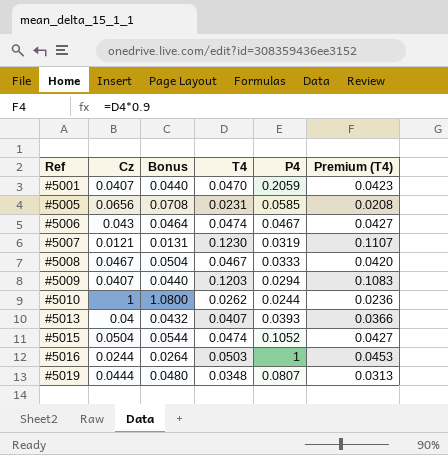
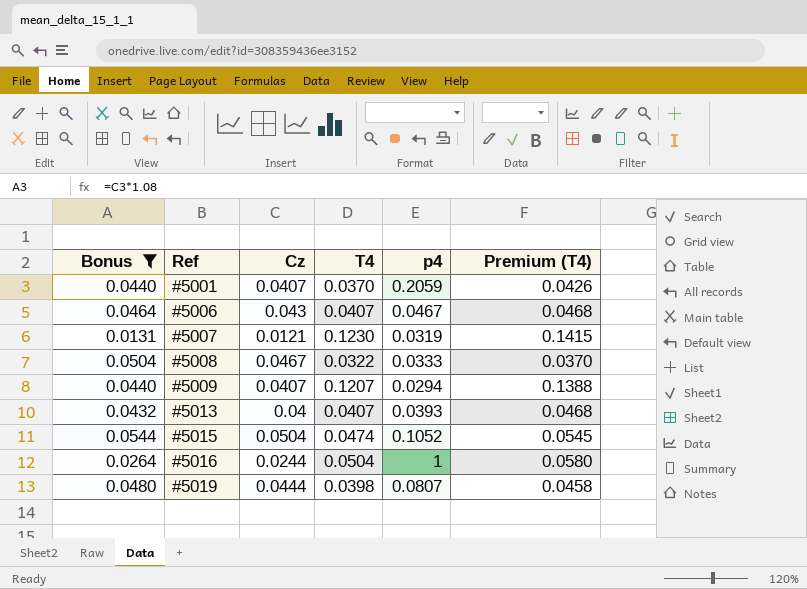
filter: none -> Bonus <= 0.0544
column Bonus | position: 3 -> 1
column name: P4 -> p4
column Premium (T4) | formula: [T4] * 0.9 -> [T4] * 1.15
#5001 | T4: 0.0470 -> 0.0370
#5006 | T4: 0.0474 -> 0.0407
#5008 | T4: 0.0467 -> 0.0322
#5009 | T4: 0.1203 -> 0.1207
#5016 | T4: 0.0503 -> 0.0504
#5019 | T4: 0.0348 -> 0.0398

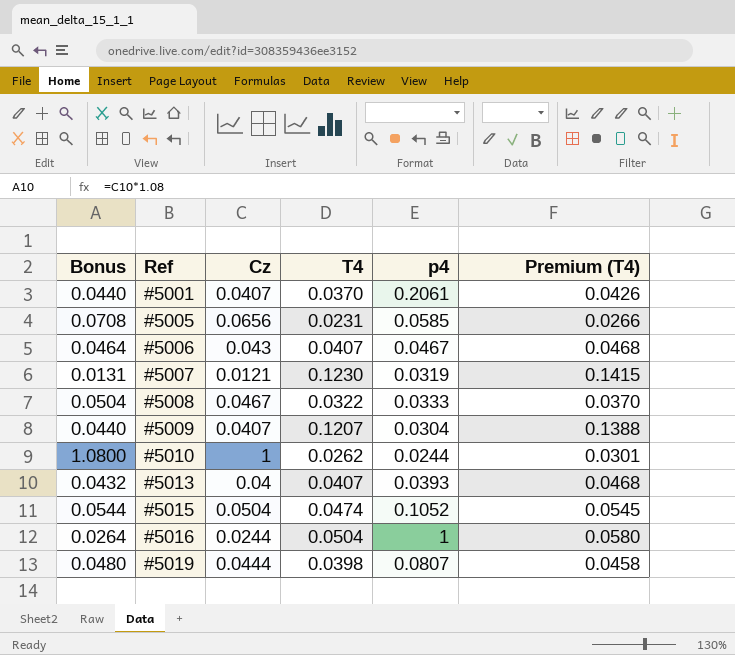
filter: Bonus <= 0.0544 -> none
#5001 | p4: 0.2059 -> 0.2061
#5009 | p4: 0.0294 -> 0.0304

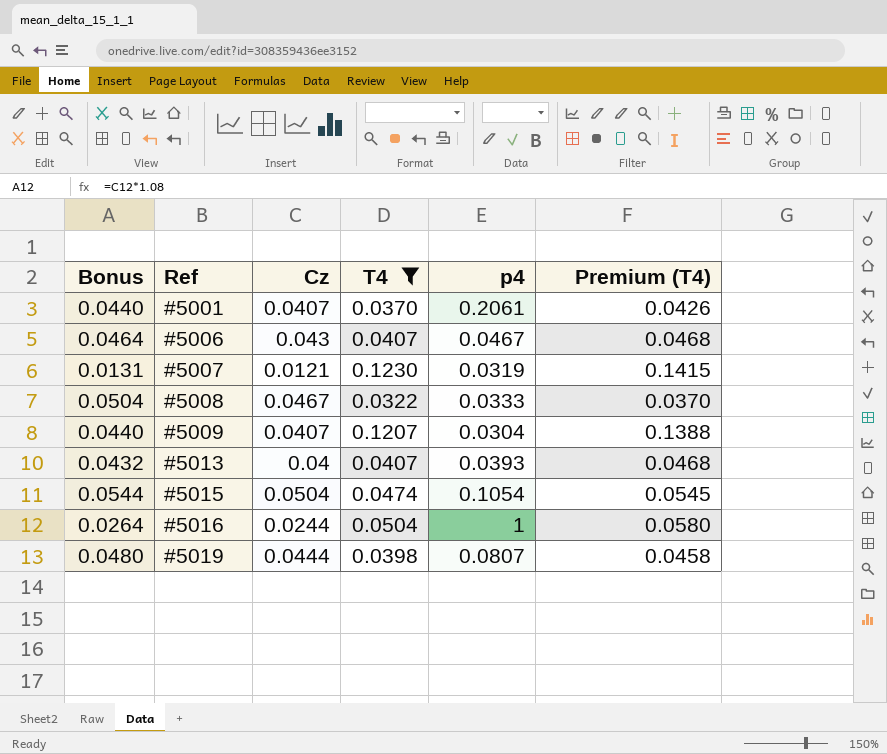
filter: none -> T4 >= 0.0322
#5015 | p4: 0.1052 -> 0.1054

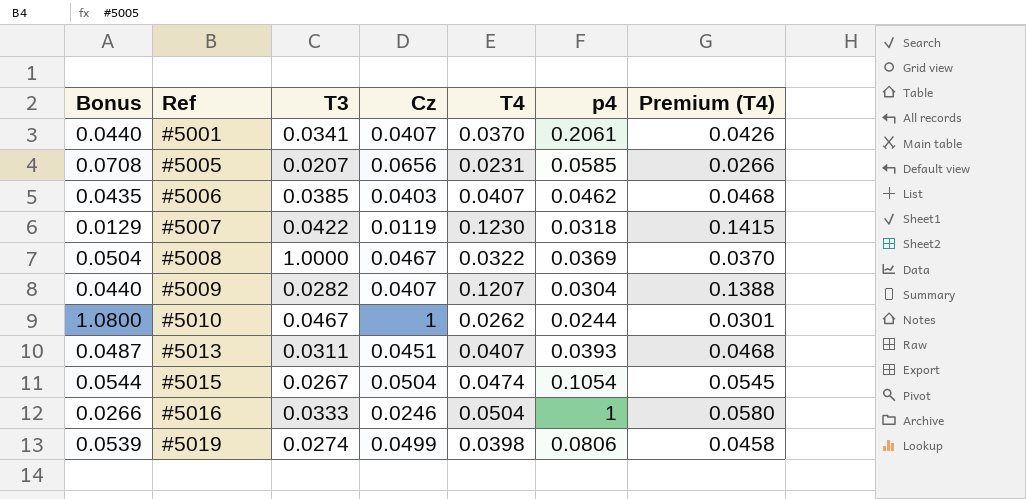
filter: T4 >= 0.0322 -> none
column T3 | position: none -> 3
#5006 | Bonus: 0.0464 -> 0.0435
#5006 | Cz: 0.043 -> 0.0403
#5006 | p4: 0.0467 -> 0.0462
#5007 | Bonus: 0.0131 -> 0.0129
#5007 | Cz: 0.0121 -> 0.0119
#5007 | p4: 0.0319 -> 0.0318
#5008 | p4: 0.0333 -> 0.0369
#5013 | Bonus: 0.0432 -> 0.0487
#5013 | Cz: 0.04 -> 0.0451
#5016 | Bonus: 0.0264 -> 0.0266
#5016 | Cz: 0.0244 -> 0.0246
#5019 | Bonus: 0.0480 -> 0.0539
#5019 | Cz: 0.0444 -> 0.0499
#5019 | p4: 0.0807 -> 0.0806

